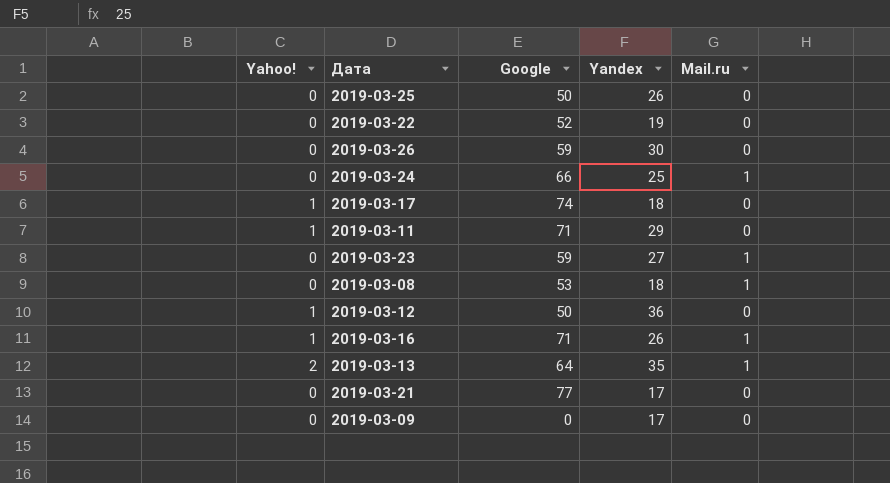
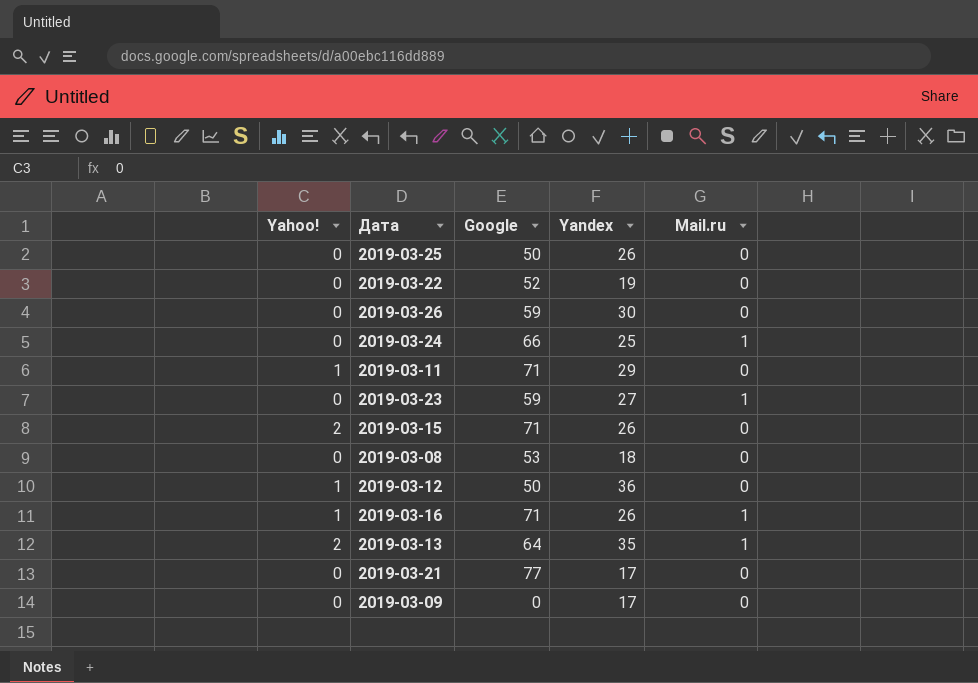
row 2019-03-17: 1 | 74 | 18 | 0 -> none
row 2019-03-15: none -> 2 | 71 | 26 | 0
2019-03-08 | Mail.ru: 1 -> 0

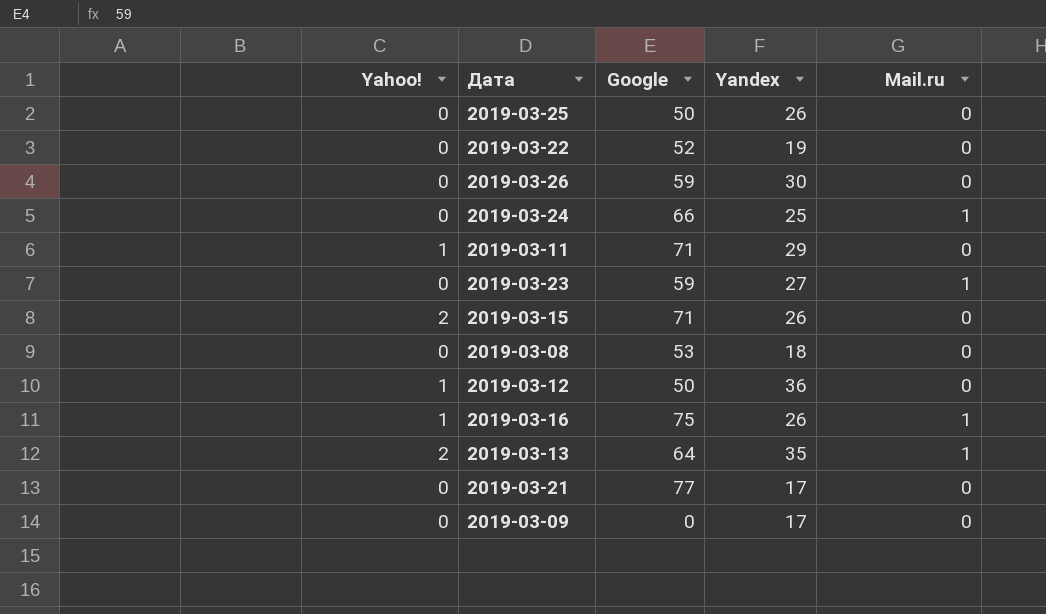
2019-03-16 | Google: 71 -> 75

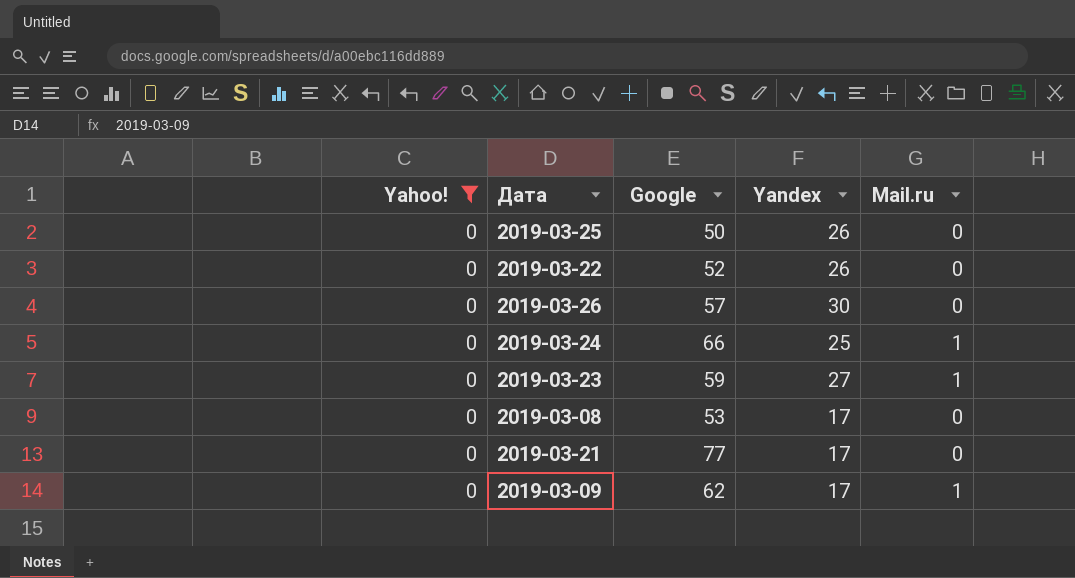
filter: none -> Yahoo! = 0
2019-03-22 | Yandex: 19 -> 26
2019-03-26 | Google: 59 -> 57
2019-03-08 | Yandex: 18 -> 17
2019-03-09 | Google: 0 -> 62
2019-03-09 | Mail.ru: 0 -> 1

